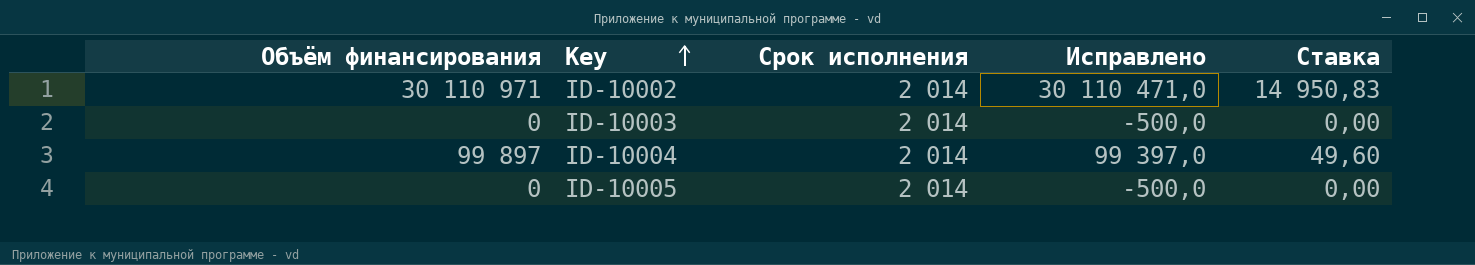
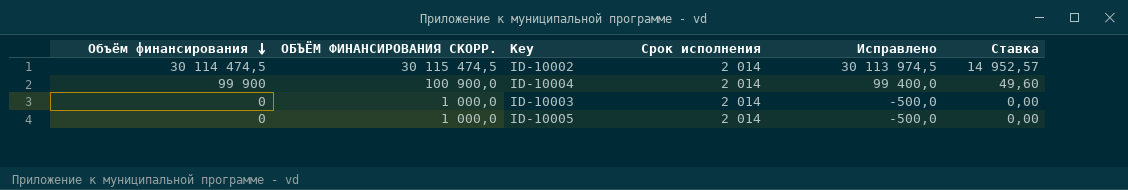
row order: Key ascending -> Объём финансирования descending
column ОБЪЁМ ФИНАНСИРОВАНИЯ СКОРР. | formula: none -> [Объём финансирования] + 1000
ID-10002 | Объём финансирования: 30 110 971 -> 30 114 474,5
ID-10002 | Исправлено: 30 110 471,0 -> 30 113 974,5
ID-10002 | Ставка: 14 950,83 -> 14 952,57
ID-10004 | Объём финансирования: 99 897 -> 99 900
ID-10004 | Исправлено: 99 397,0 -> 99 400,0

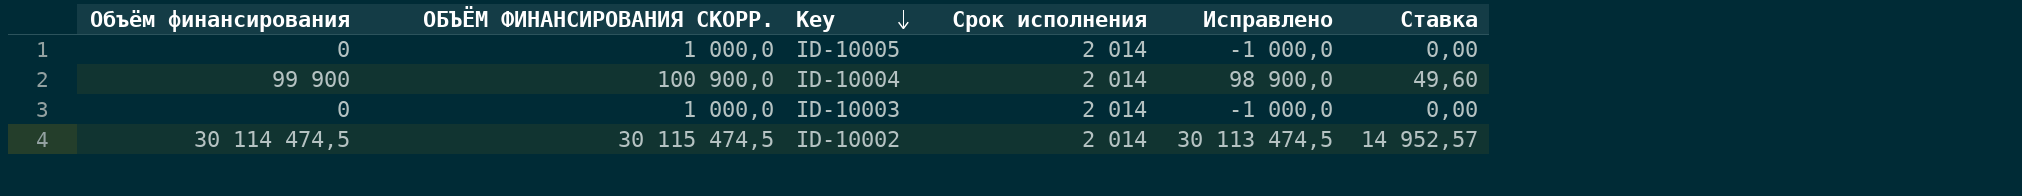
row order: Объём финансирования descending -> Key descending
column Исправлено | formula: [Объём финансирования] - 500 -> [Объём финансирования] - 1000

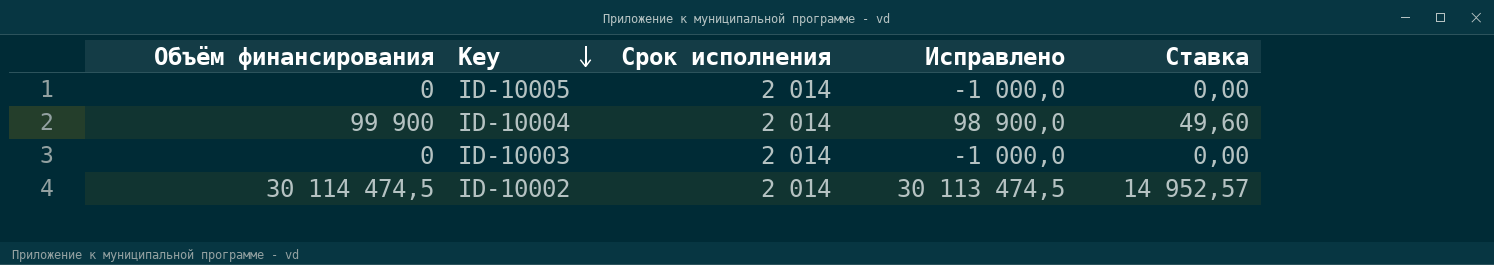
column ОБЪЁМ ФИНАНСИРОВАНИЯ СКОРР. | formula: [Объём финансирования] + 1000 -> none

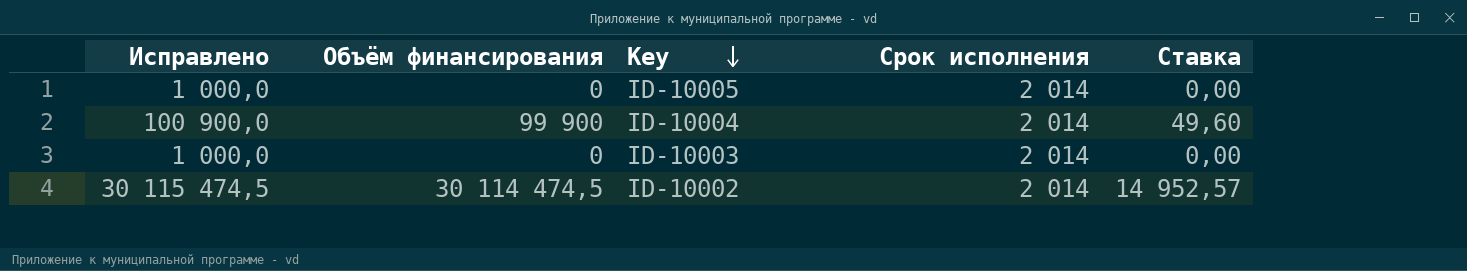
column Исправлено | formula: [Объём финансирования] - 1000 -> [Объём финансирования] + 1000
column Исправлено | position: 4 -> 1

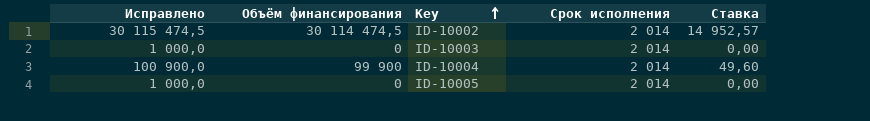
row order: Key descending -> Key ascending

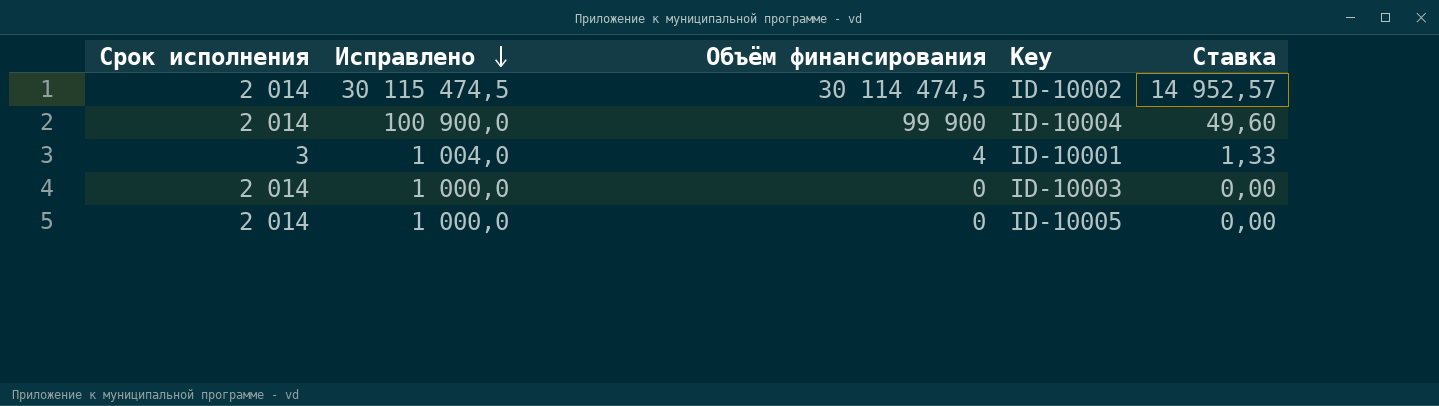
row order: Key ascending -> Исправлено descending
column Срок исполнения | position: 4 -> 1
row ID-10001: none -> 3 | 1 004,0 | 4 | 1,33

